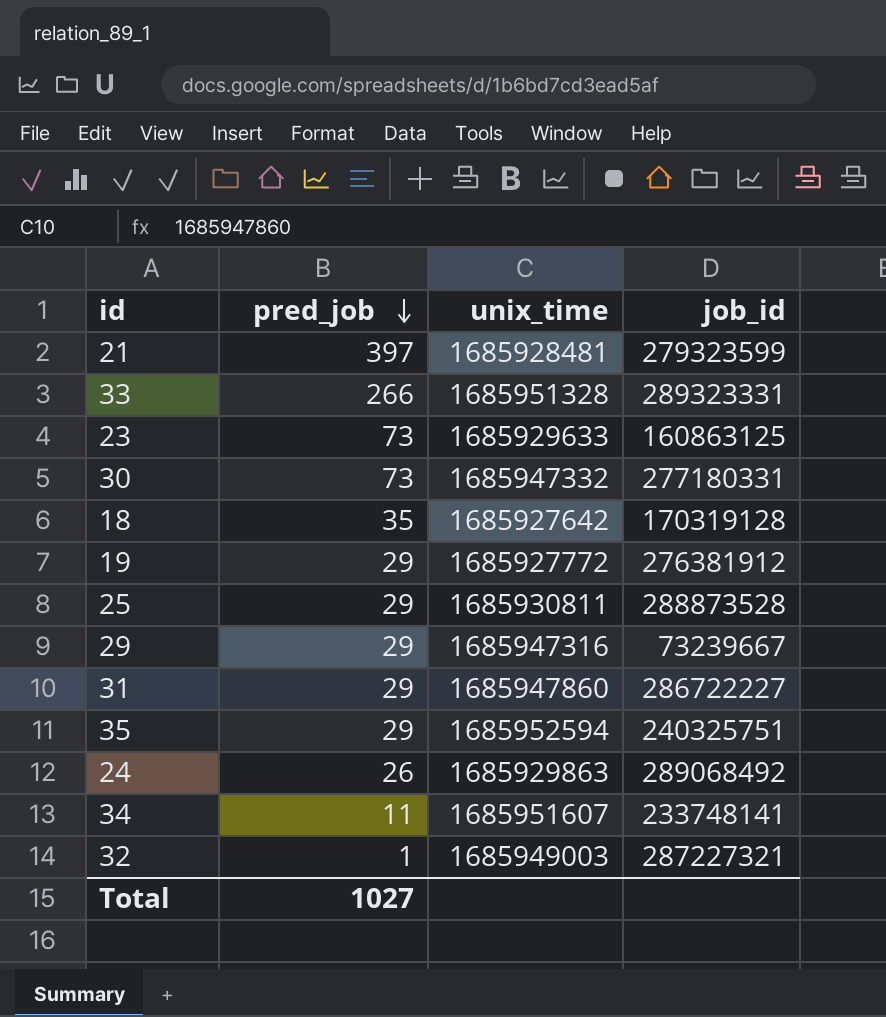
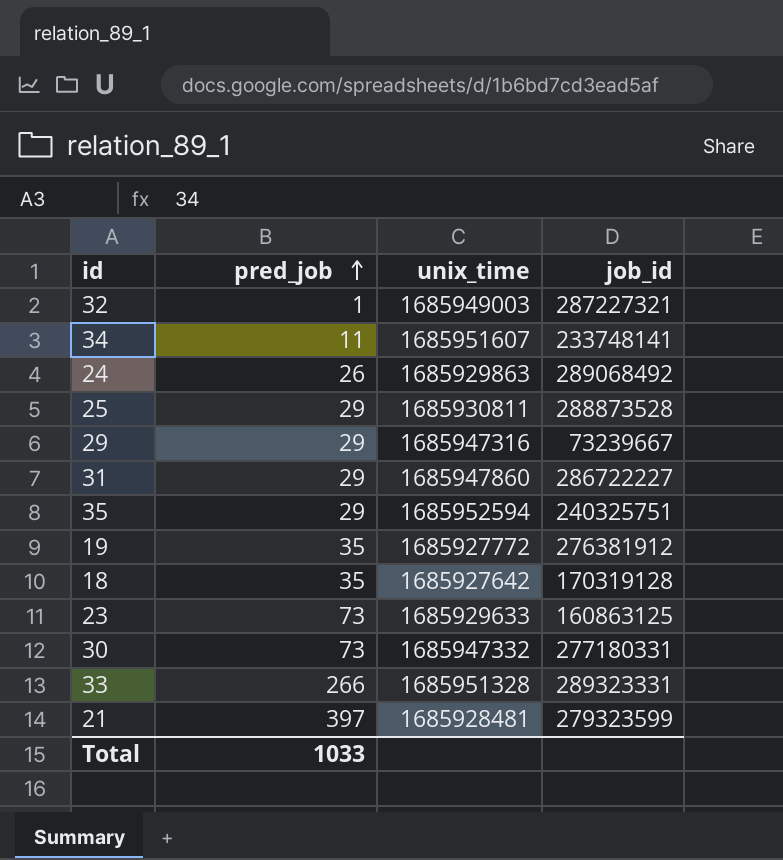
row order: pred_job descending -> pred_job ascending
19 | pred_job: 29 -> 35
Total | pred_job: 1027 -> 1033

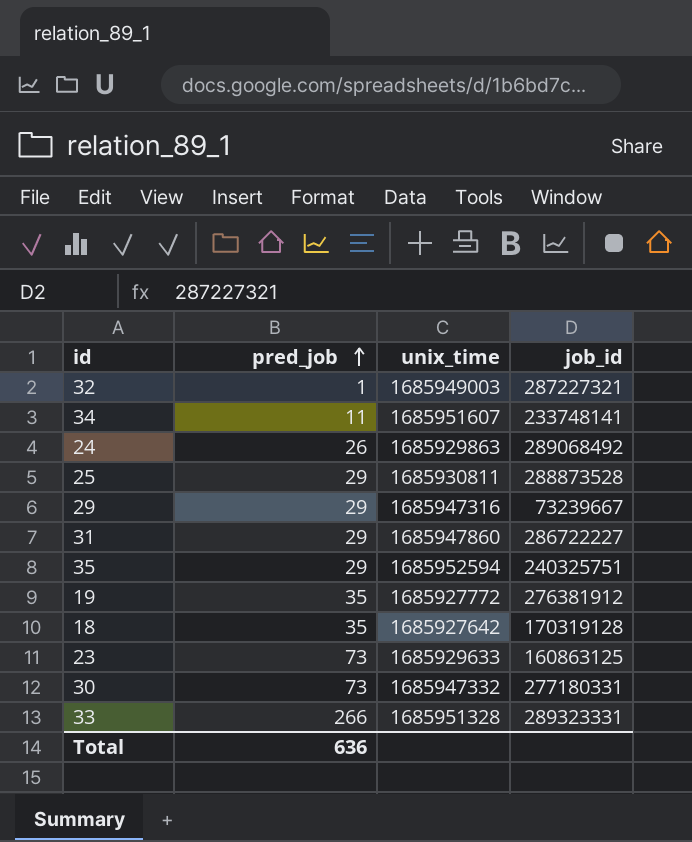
row 21: 397 | 1685928481 | 279323599 -> none
Total | pred_job: 1033 -> 636

